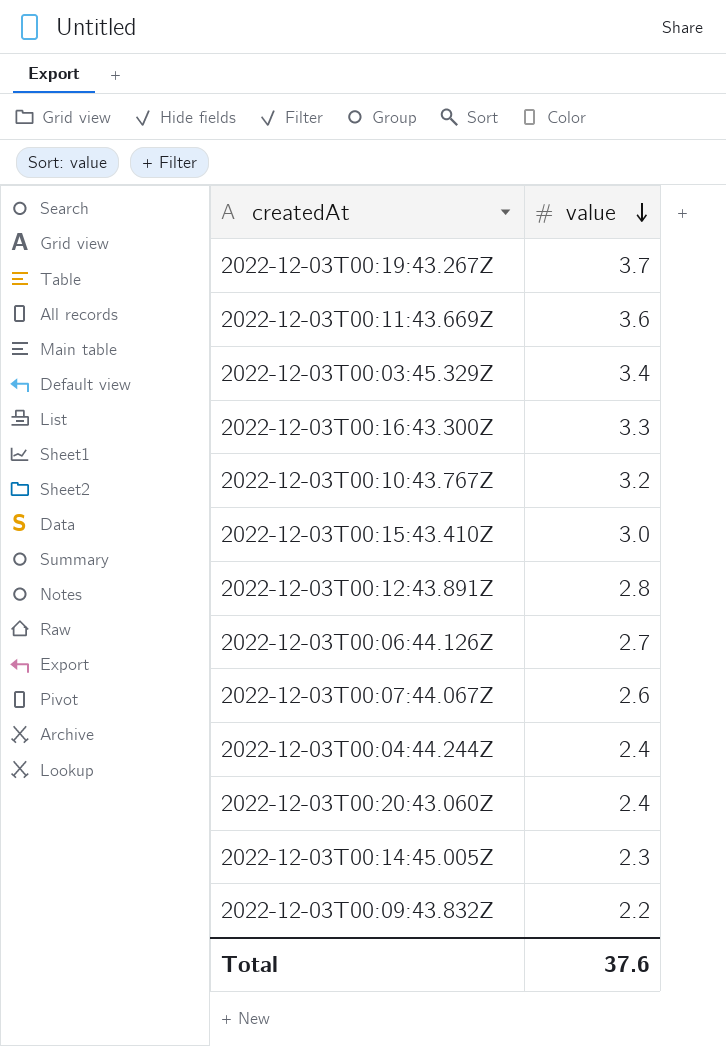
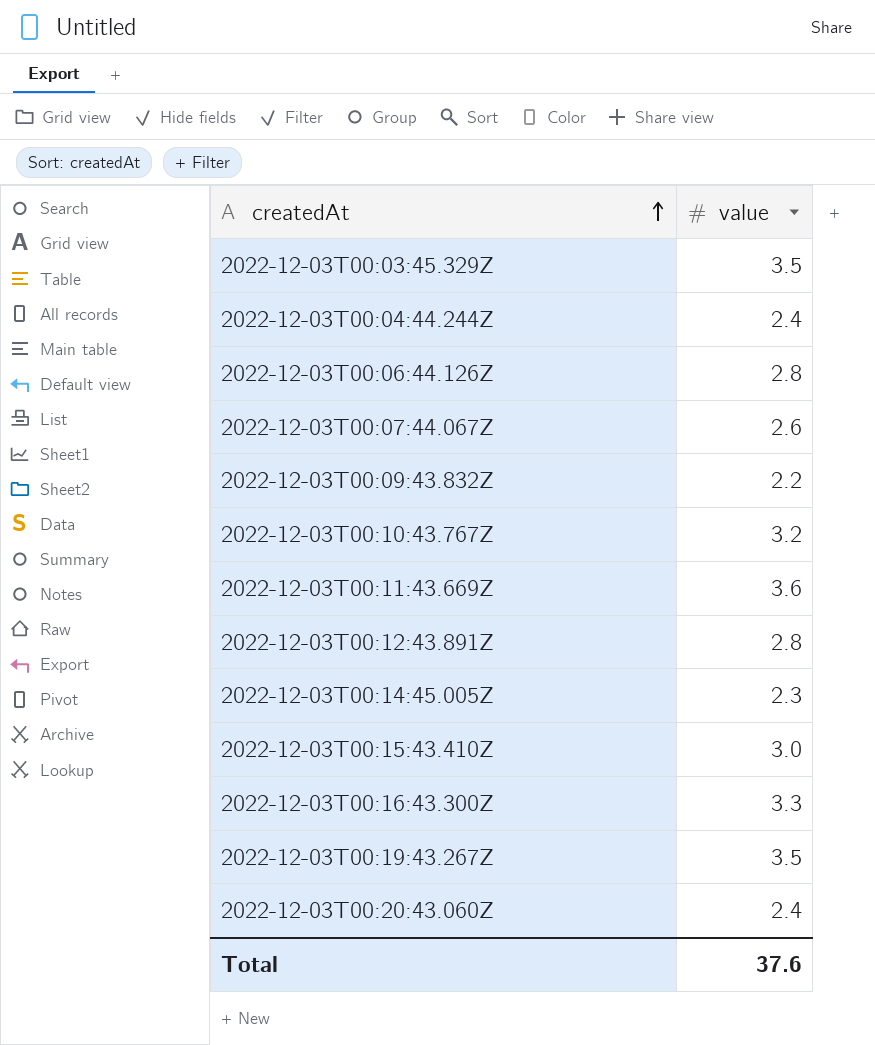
row order: value descending -> createdAt ascending
2022-12-03T00:03:45.329Z | value: 3.4 -> 3.5
2022-12-03T00:06:44.126Z | value: 2.7 -> 2.8
2022-12-03T00:19:43.267Z | value: 3.7 -> 3.5

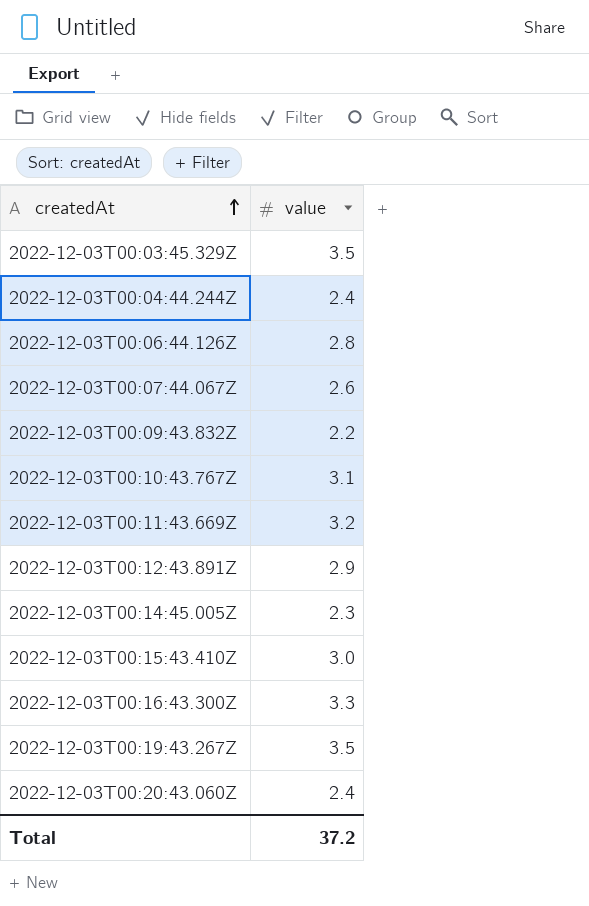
2022-12-03T00:10:43.767Z | value: 3.2 -> 3.1
2022-12-03T00:11:43.669Z | value: 3.6 -> 3.2
2022-12-03T00:12:43.891Z | value: 2.8 -> 2.9
Total | value: 37.6 -> 37.2

